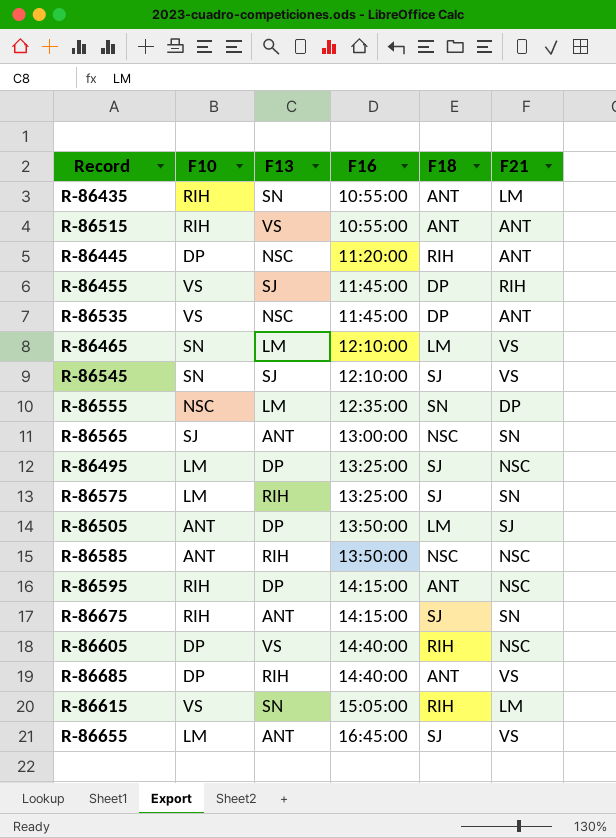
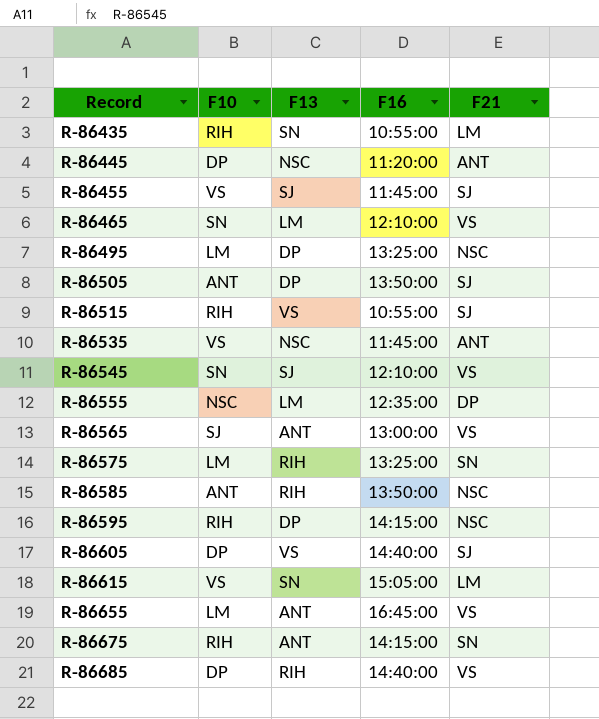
row order: F16 ascending -> Record ascending
column F18 | position: 5 -> none
R-86455 | F21: RIH -> SJ
R-86515 | F21: ANT -> SJ
R-86565 | F21: SN -> VS
R-86605 | F21: NSC -> SJ

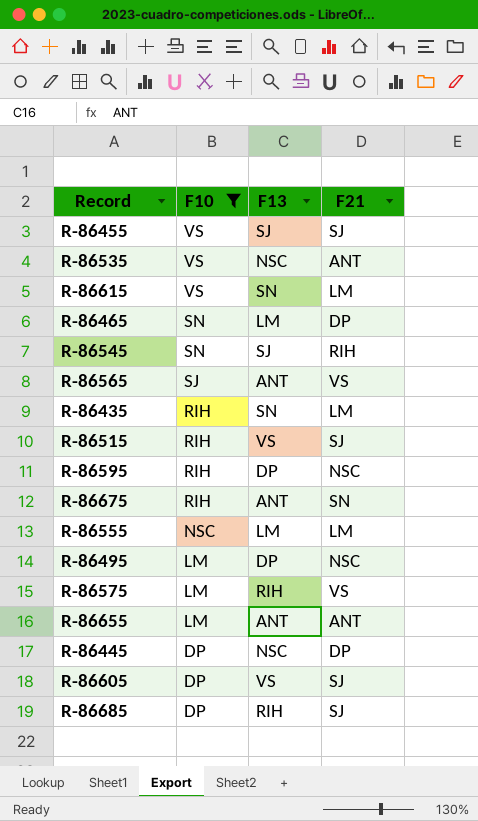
filter: none -> F10 != ANT
row order: Record ascending -> F10 descending
column F16 | position: 4 -> none
R-86465 | F21: VS -> DP
R-86545 | F21: VS -> RIH
R-86555 | F21: DP -> LM
R-86575 | F21: SN -> VS
R-86655 | F21: VS -> ANT
R-86445 | F21: ANT -> DP
R-86685 | F21: VS -> SJ

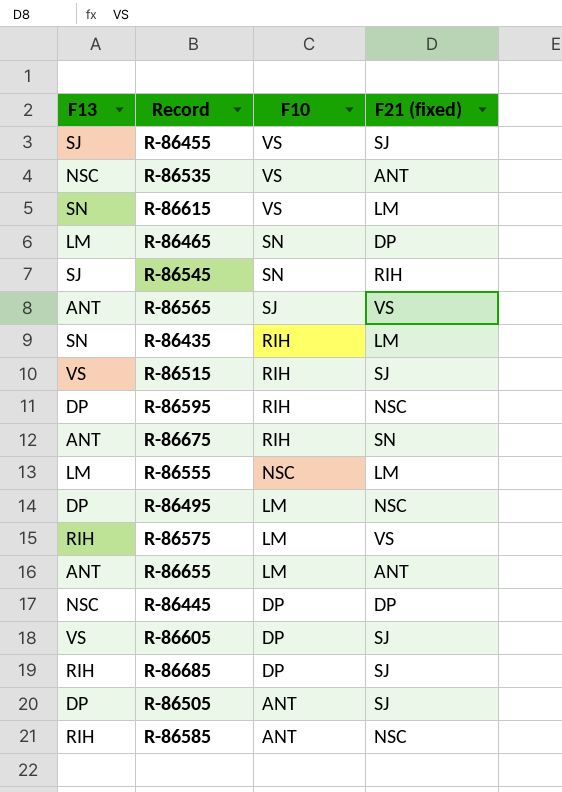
filter: F10 != ANT -> none
column F13 | position: 3 -> 1
column name: F21 -> F21 (fixed)

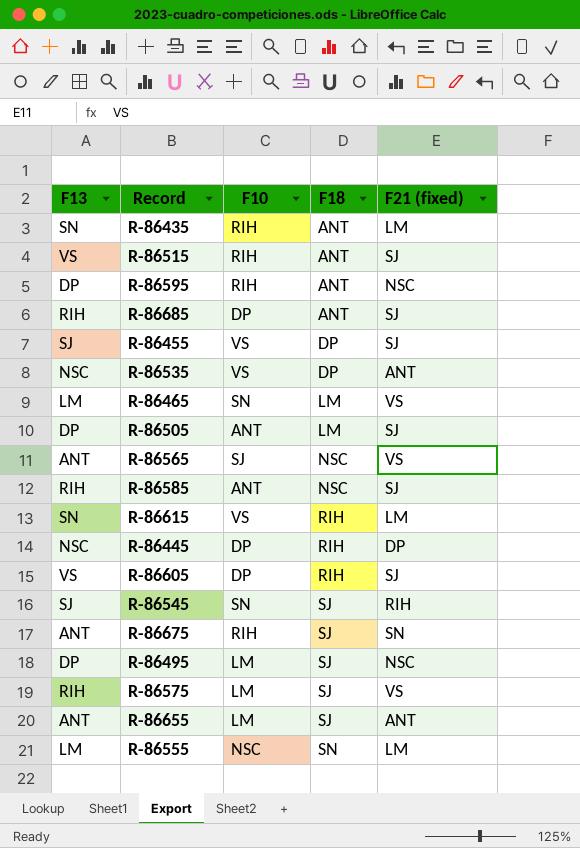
row order: F10 descending -> F18 ascending
column F18 | position: none -> 4
R-86465 | F21 (fixed): DP -> VS
R-86585 | F21 (fixed): NSC -> SJ

